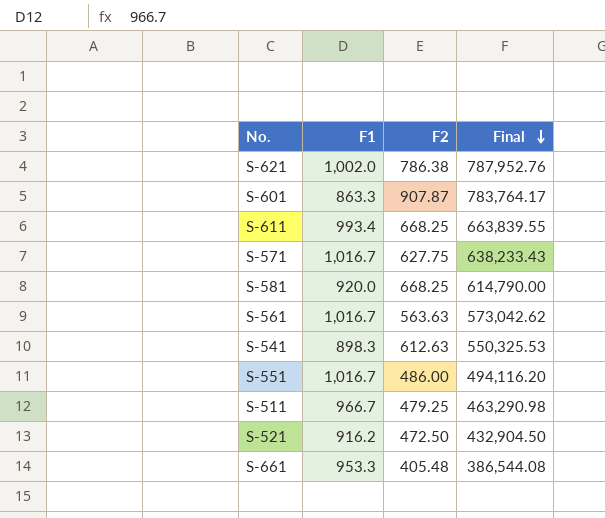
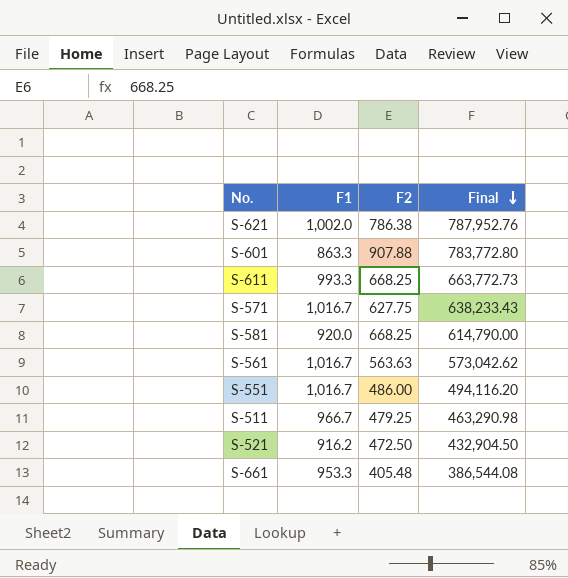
row S-541: 898.3 | 612.63 | 550,325.53 -> none
S-601 | F2: 907.87 -> 907.88
S-601 | Final: 783,764.17 -> 783,772.80
S-611 | F1: 993.4 -> 993.3
S-611 | Final: 663,839.55 -> 663,772.73

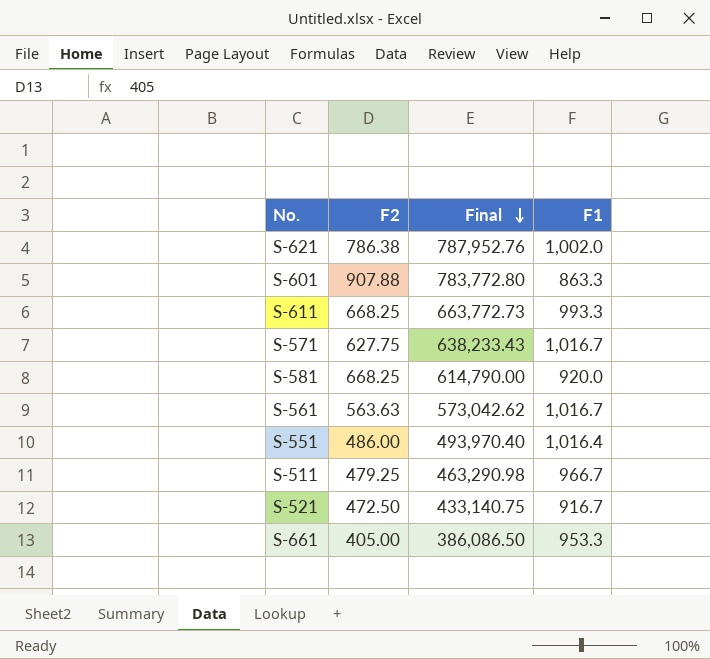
column F1 | position: 2 -> 4
S-551 | Final: 494,116.20 -> 493,970.40
S-551 | F1: 1,016.7 -> 1,016.4
S-521 | Final: 432,904.50 -> 433,140.75
S-521 | F1: 916.2 -> 916.7
S-661 | F2: 405.48 -> 405.00
S-661 | Final: 386,544.08 -> 386,086.50

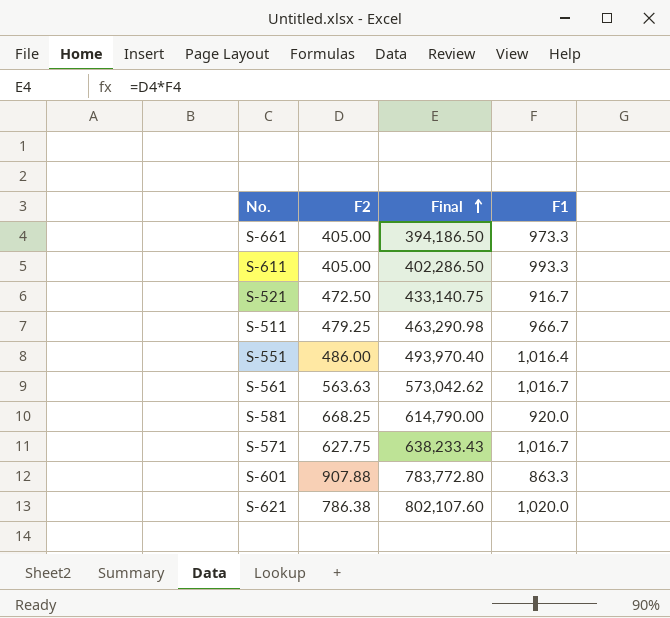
row order: Final descending -> Final ascending
S-661 | Final: 386,086.50 -> 394,186.50
S-661 | F1: 953.3 -> 973.3
S-611 | F2: 668.25 -> 405.00
S-611 | Final: 663,772.73 -> 402,286.50
S-621 | Final: 787,952.76 -> 802,107.60
S-621 | F1: 1,002.0 -> 1,020.0

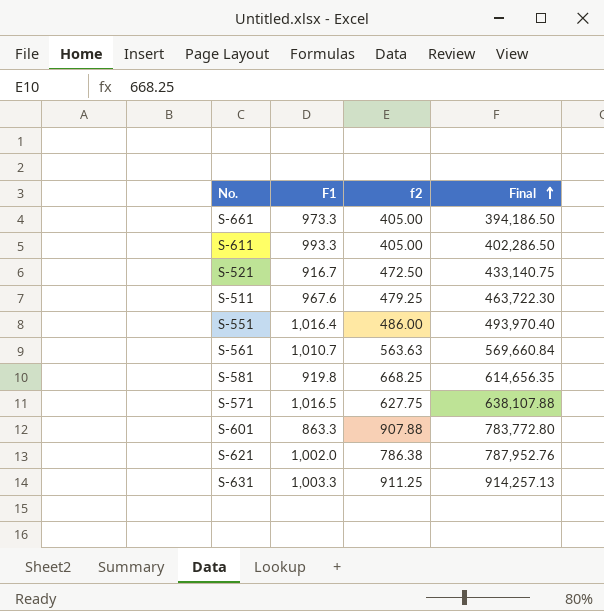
column F1 | position: 4 -> 2
column name: F2 -> f2
S-511 | F1: 966.7 -> 967.6
S-511 | Final: 463,290.98 -> 463,722.30
S-561 | F1: 1,016.7 -> 1,010.7
S-561 | Final: 573,042.62 -> 569,660.84
S-581 | F1: 920.0 -> 919.8
S-581 | Final: 614,790.00 -> 614,656.35
S-571 | F1: 1,016.7 -> 1,016.5
S-571 | Final: 638,233.43 -> 638,107.88
S-621 | F1: 1,020.0 -> 1,002.0
S-621 | Final: 802,107.60 -> 787,952.76
row S-631: none -> 1,003.3 | 911.25 | 914,257.13

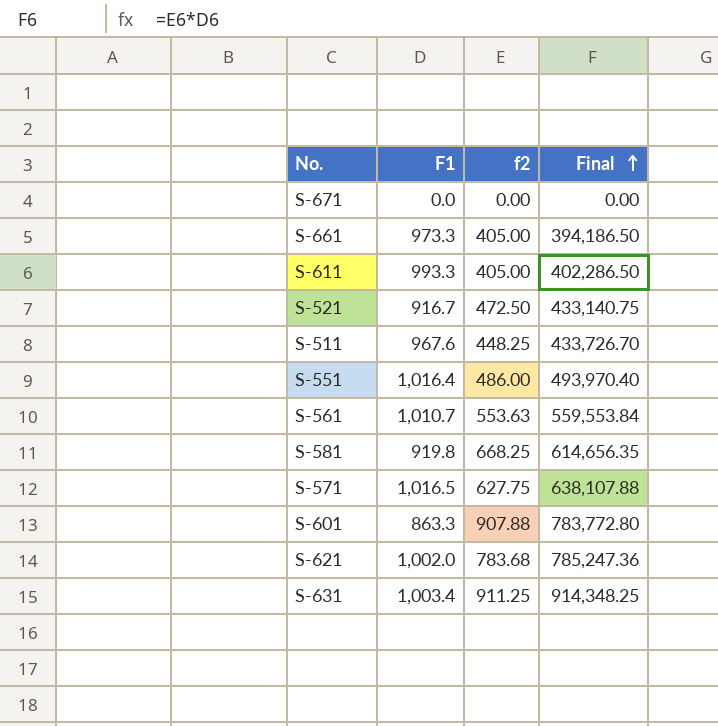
row S-671: none -> 0.0 | 0.00 | 0.00
S-511 | f2: 479.25 -> 448.25
S-511 | Final: 463,722.30 -> 433,726.70
S-561 | f2: 563.63 -> 553.63
S-561 | Final: 569,660.84 -> 559,553.84
S-621 | f2: 786.38 -> 783.68
S-621 | Final: 787,952.76 -> 785,247.36
S-631 | F1: 1,003.3 -> 1,003.4
S-631 | Final: 914,257.13 -> 914,348.25

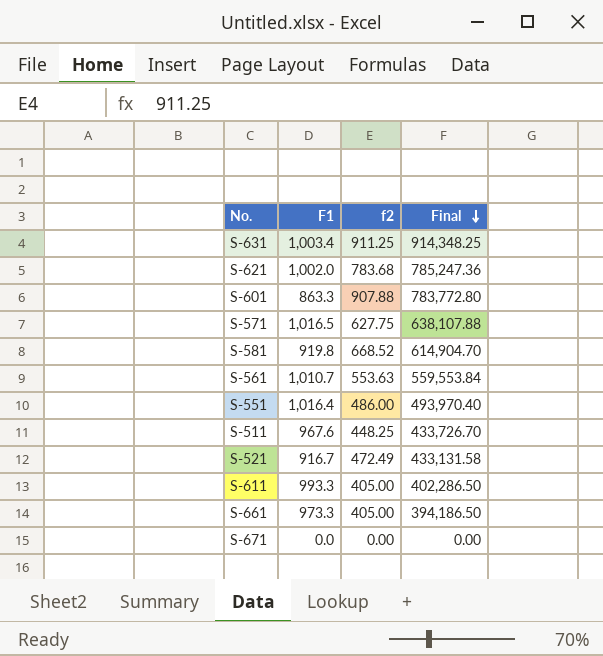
row order: Final ascending -> Final descending
S-581 | f2: 668.25 -> 668.52
S-581 | Final: 614,656.35 -> 614,904.70
S-521 | f2: 472.50 -> 472.49
S-521 | Final: 433,140.75 -> 433,131.58

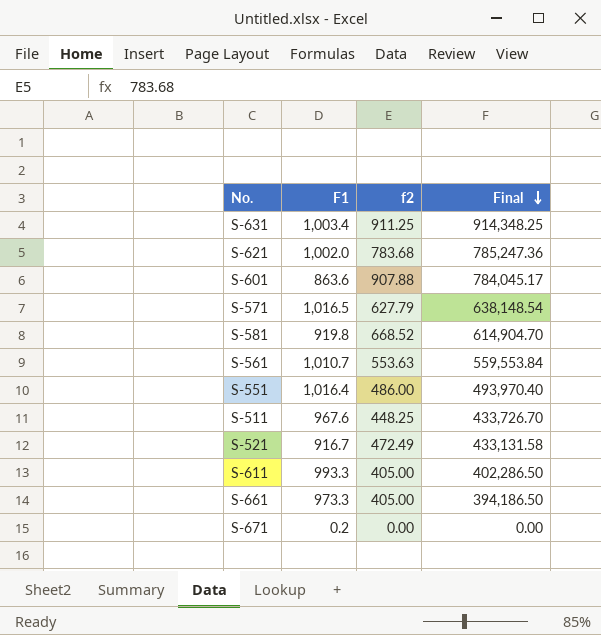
S-601 | F1: 863.3 -> 863.6
S-601 | Final: 783,772.80 -> 784,045.17
S-571 | f2: 627.75 -> 627.79
S-571 | Final: 638,107.88 -> 638,148.54
S-671 | F1: 0.0 -> 0.2

